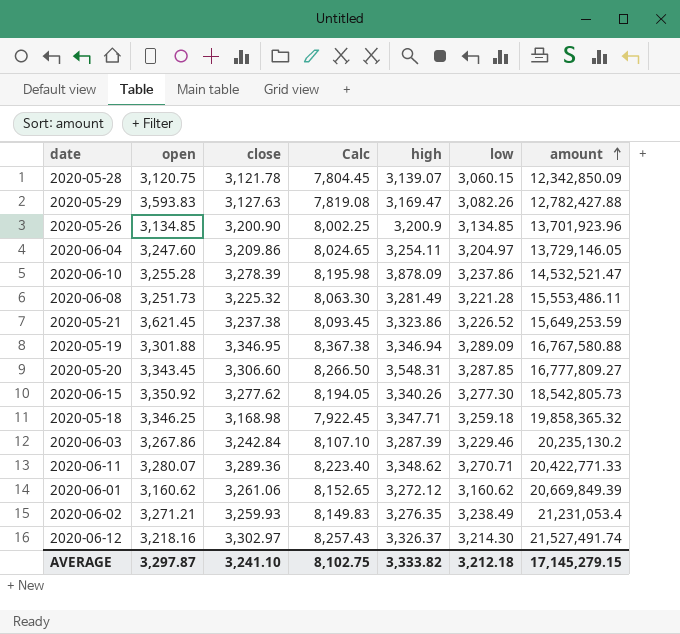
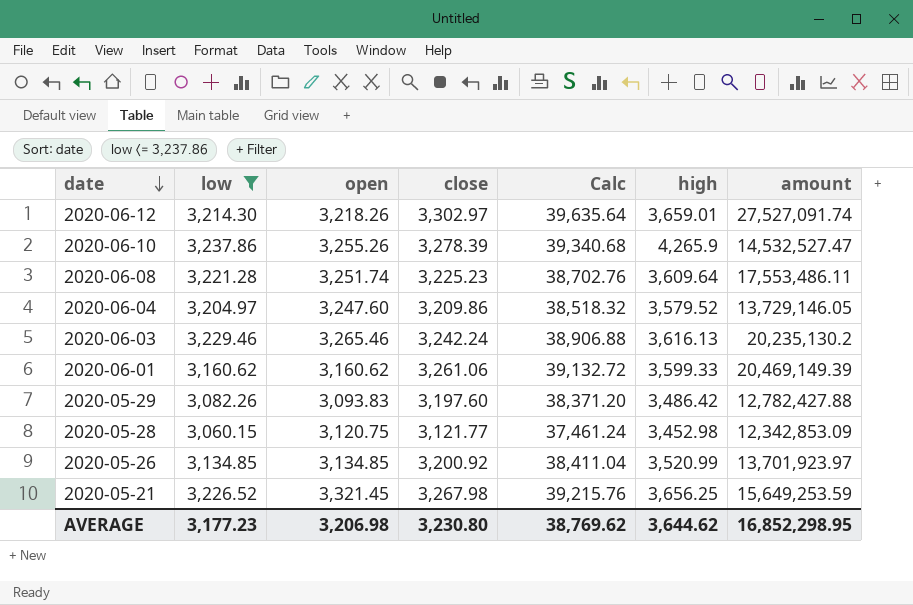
filter: none -> low <= 3,237.86
row order: amount ascending -> date descending
column low | position: 6 -> 2
column Calc | formula: [close] * 2.5 -> [close] * 12
2020-06-12 | open: 3,218.16 -> 3,218.26
2020-06-12 | high: 3,326.37 -> 3,659.01
2020-06-12 | amount: 21,527,491.74 -> 27,527,091.74
2020-06-10 | open: 3,255.28 -> 3,255.26
2020-06-10 | high: 3,878.09 -> 4,265.9
2020-06-10 | amount: 14,532,521.47 -> 14,532,527.47
2020-06-08 | open: 3,251.73 -> 3,251.74
2020-06-08 | close: 3,225.32 -> 3,225.23
2020-06-08 | high: 3,281.49 -> 3,609.64
2020-06-08 | amount: 15,553,486.11 -> 17,553,486.11
2020-06-04 | high: 3,254.11 -> 3,579.52
2020-06-03 | open: 3,267.86 -> 3,265.46
2020-06-03 | close: 3,242.84 -> 3,242.24
2020-06-03 | high: 3,287.39 -> 3,616.13
2020-06-01 | high: 3,272.12 -> 3,599.33
2020-06-01 | amount: 20,669,849.39 -> 20,469,149.39
2020-05-29 | open: 3,593.83 -> 3,093.83
2020-05-29 | close: 3,127.63 -> 3,197.60
2020-05-29 | high: 3,169.47 -> 3,486.42
2020-05-28 | close: 3,121.78 -> 3,121.77
2020-05-28 | high: 3,139.07 -> 3,452.98
2020-05-28 | amount: 12,342,850.09 -> 12,342,853.09
2020-05-26 | close: 3,200.90 -> 3,200.92
2020-05-26 | high: 3,200.9 -> 3,520.99
2020-05-26 | amount: 13,701,923.96 -> 13,701,923.97
2020-05-21 | open: 3,621.45 -> 3,321.45
2020-05-21 | close: 3,237.38 -> 3,267.98
2020-05-21 | high: 3,323.86 -> 3,656.25
AVERAGE | low: 3,212.18 -> 3,177.23
AVERAGE | open: 3,297.87 -> 3,206.98
AVERAGE | close: 3,241.10 -> 3,230.80
AVERAGE | Calc: 8,102.75 -> 38,769.62
AVERAGE | high: 3,333.82 -> 3,644.62
AVERAGE | amount: 17,145,279.15 -> 16,852,298.95

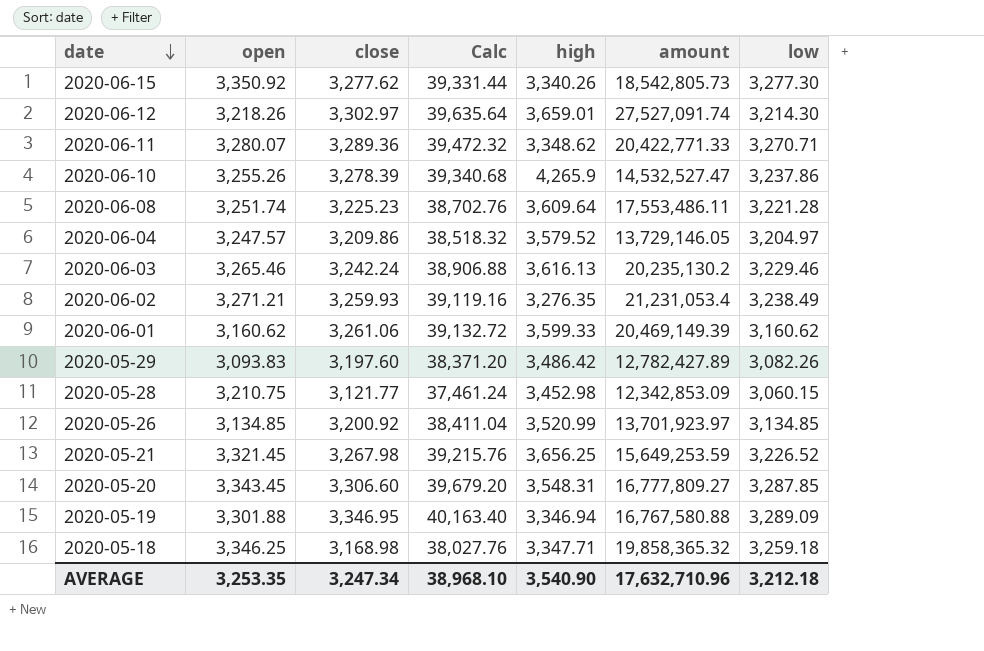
filter: low <= 3,237.86 -> none
column low | position: 2 -> 7
2020-06-04 | open: 3,247.60 -> 3,247.57
2020-05-29 | amount: 12,782,427.88 -> 12,782,427.89
2020-05-28 | open: 3,120.75 -> 3,210.75
AVERAGE | open: 3,206.98 -> 3,253.35
AVERAGE | close: 3,230.80 -> 3,247.34
AVERAGE | Calc: 38,769.62 -> 38,968.10
AVERAGE | high: 3,644.62 -> 3,540.90
AVERAGE | amount: 16,852,298.95 -> 17,632,710.96
AVERAGE | low: 3,177.23 -> 3,212.18

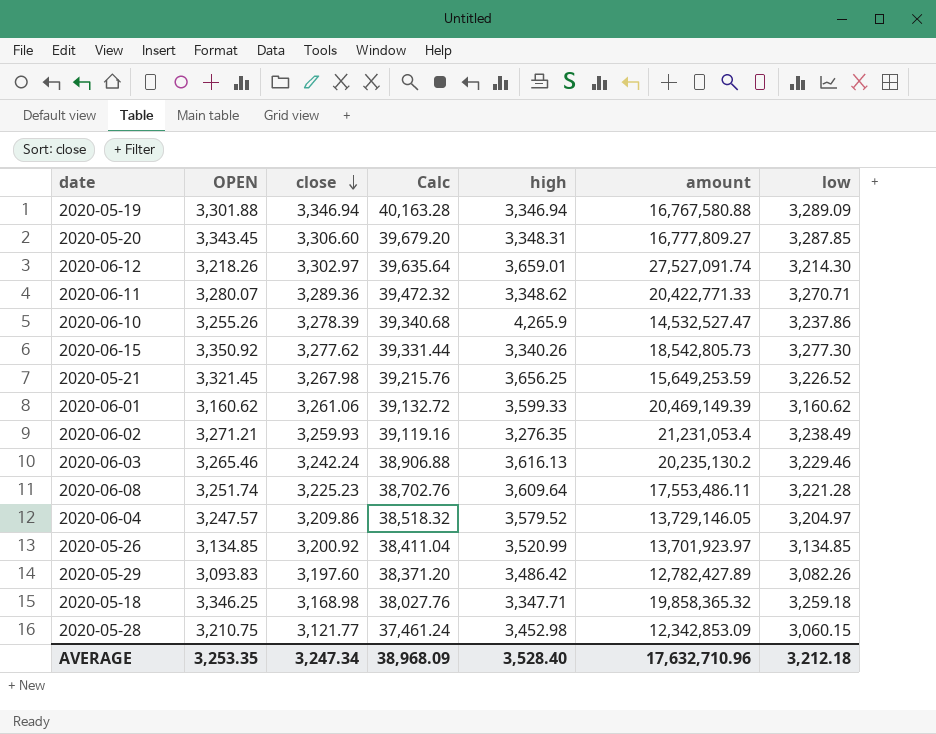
row order: date descending -> close descending
column name: open -> OPEN
2020-05-19 | close: 3,346.95 -> 3,346.94
2020-05-19 | Calc: 40,163.40 -> 40,163.28
2020-05-20 | high: 3,548.31 -> 3,348.31
AVERAGE | Calc: 38,968.10 -> 38,968.09
AVERAGE | high: 3,540.90 -> 3,528.40

